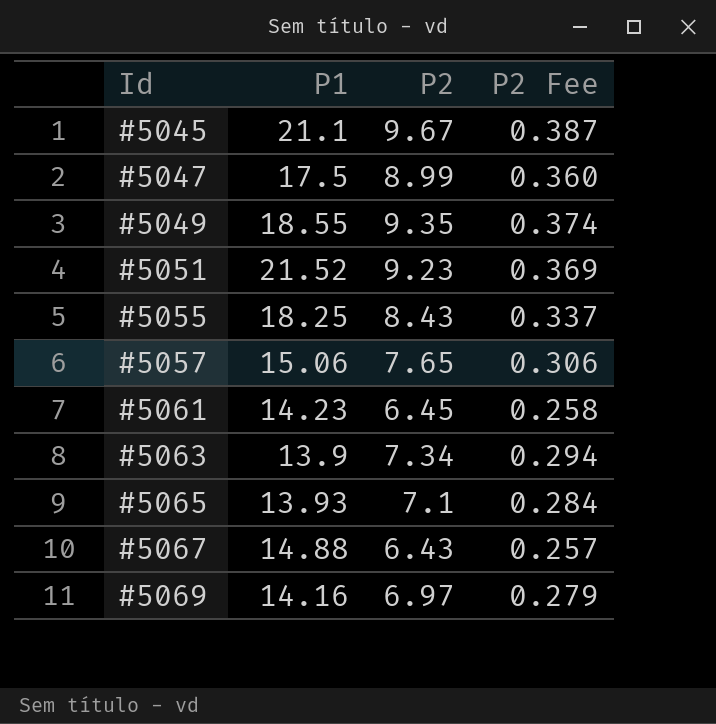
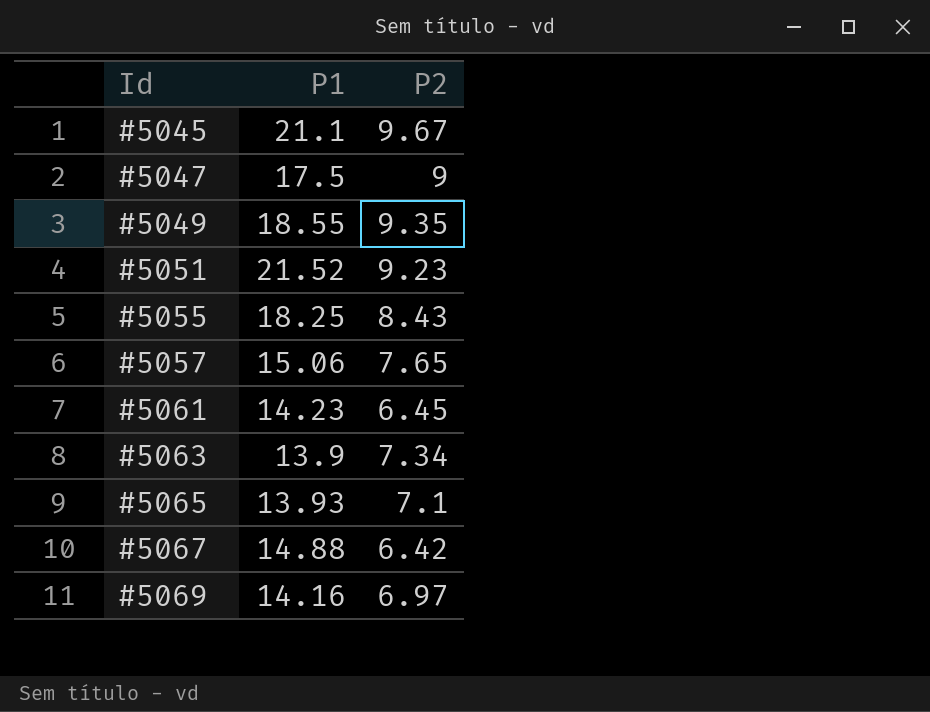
column P2 Fee | formula: [P2] * 0.04 -> none
#5047 | P2: 8.99 -> 9
#5067 | P2: 6.43 -> 6.42

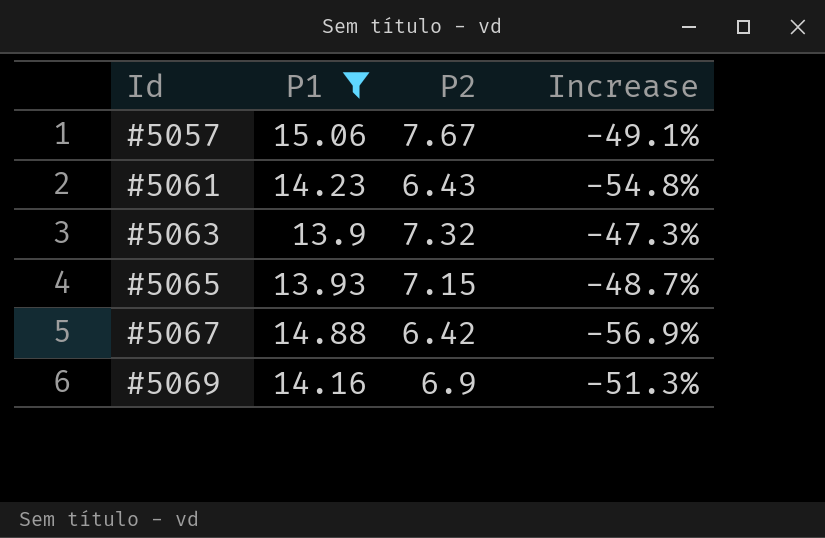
filter: none -> P1 <= 15.06
column Increase | formula: none -> ([P2] - [P1]) / [P1]
#5057 | P2: 7.65 -> 7.67
#5061 | P2: 6.45 -> 6.43
#5063 | P2: 7.34 -> 7.32
#5065 | P2: 7.1 -> 7.15
#5069 | P2: 6.97 -> 6.9

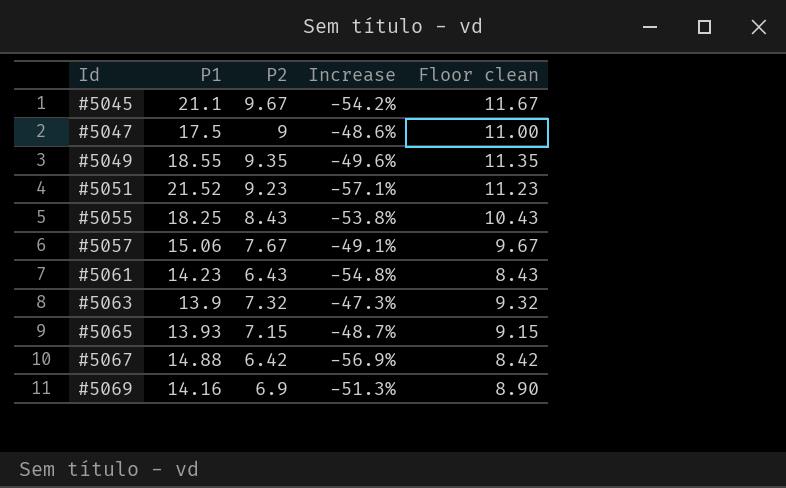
filter: P1 <= 15.06 -> none
column Floor clean | formula: none -> [P2] + 2

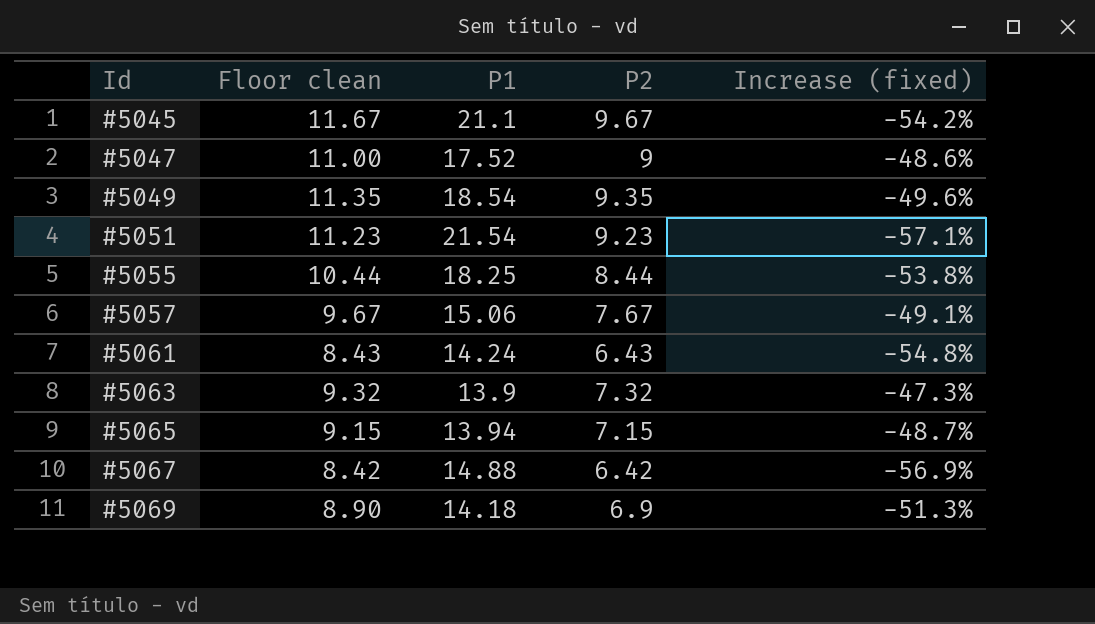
column Floor clean | position: 5 -> 2
column name: Increase -> Increase (fixed)
#5047 | P1: 17.5 -> 17.52
#5049 | P1: 18.55 -> 18.54
#5051 | P1: 21.52 -> 21.54
#5055 | Floor clean: 10.43 -> 10.44
#5055 | P2: 8.43 -> 8.44
#5061 | P1: 14.23 -> 14.24
#5065 | P1: 13.93 -> 13.94
#5069 | P1: 14.16 -> 14.18

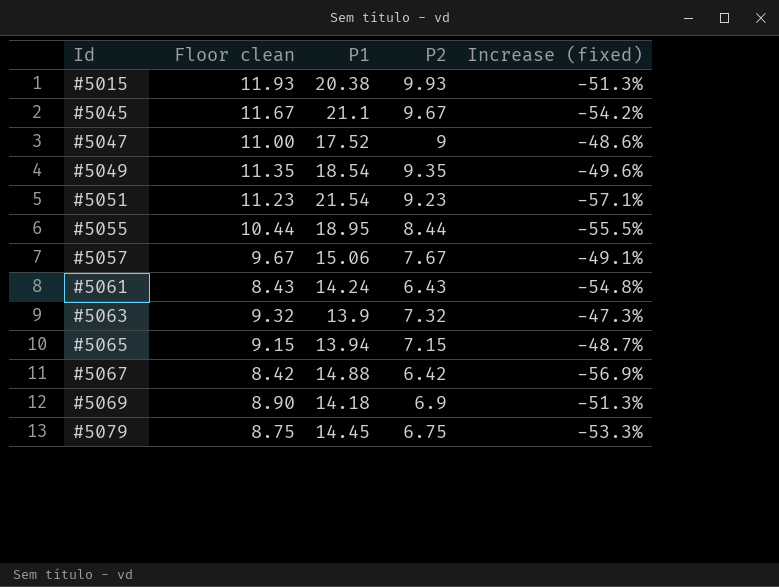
row #5015: none -> 11.93 | 20.38 | 9.93 | -51.3%
#5055 | P1: 18.25 -> 18.95
#5055 | Increase (fixed): -53.8% -> -55.5%
row #5079: none -> 8.75 | 14.45 | 6.75 | -53.3%

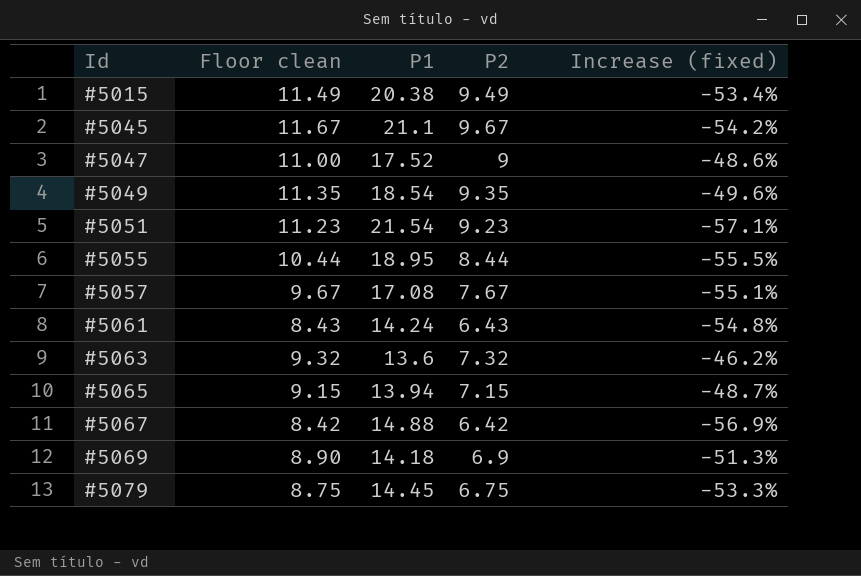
#5015 | Floor clean: 11.93 -> 11.49
#5015 | P2: 9.93 -> 9.49
#5015 | Increase (fixed): -51.3% -> -53.4%
#5057 | P1: 15.06 -> 17.08
#5057 | Increase (fixed): -49.1% -> -55.1%
#5063 | P1: 13.9 -> 13.6
#5063 | Increase (fixed): -47.3% -> -46.2%

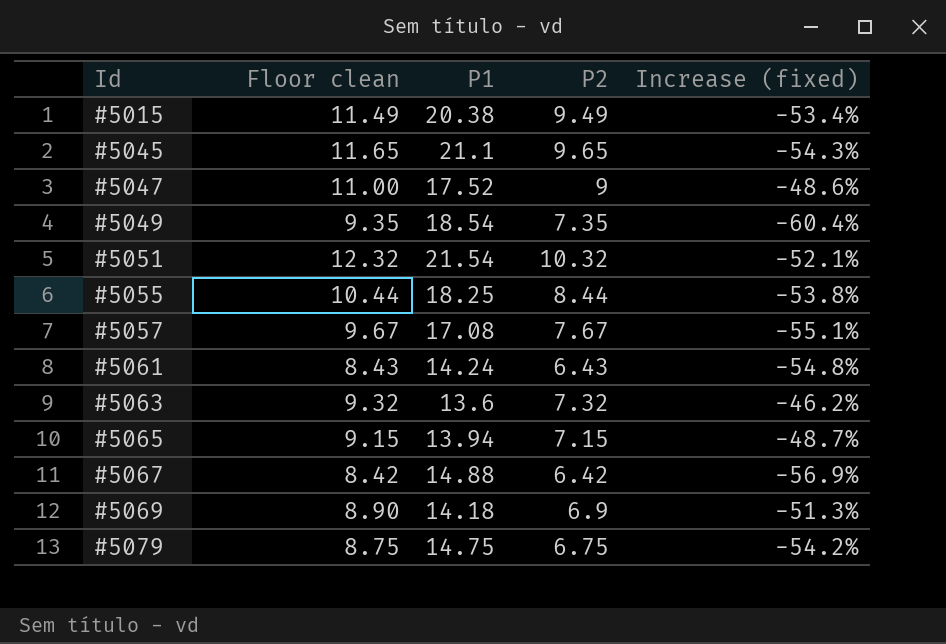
#5045 | Floor clean: 11.67 -> 11.65
#5045 | P2: 9.67 -> 9.65
#5045 | Increase (fixed): -54.2% -> -54.3%
#5049 | Floor clean: 11.35 -> 9.35
#5049 | P2: 9.35 -> 7.35
#5049 | Increase (fixed): -49.6% -> -60.4%
#5051 | Floor clean: 11.23 -> 12.32
#5051 | P2: 9.23 -> 10.32
#5051 | Increase (fixed): -57.1% -> -52.1%
#5055 | P1: 18.95 -> 18.25
#5055 | Increase (fixed): -55.5% -> -53.8%
#5079 | P1: 14.45 -> 14.75
#5079 | Increase (fixed): -53.3% -> -54.2%

